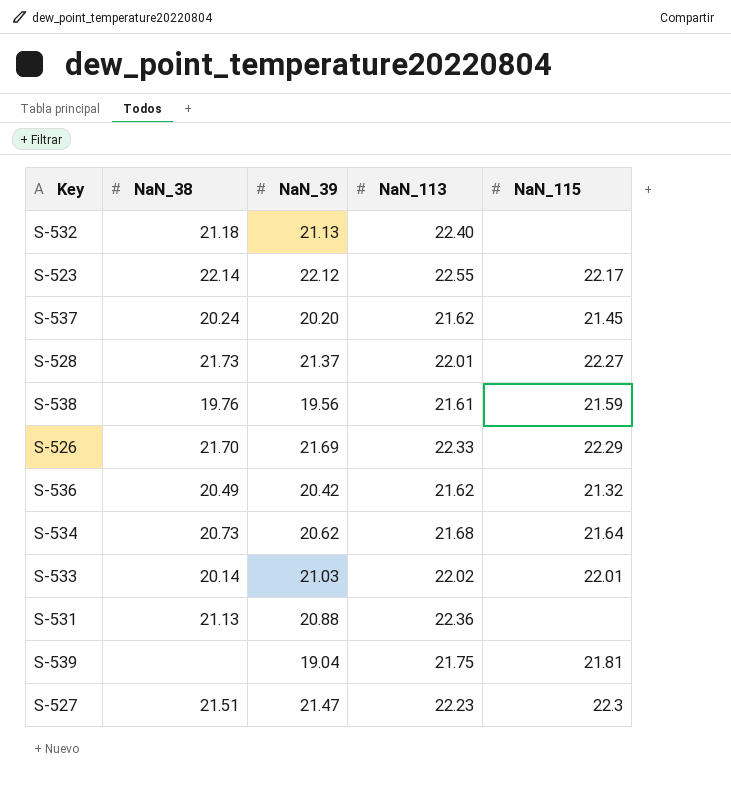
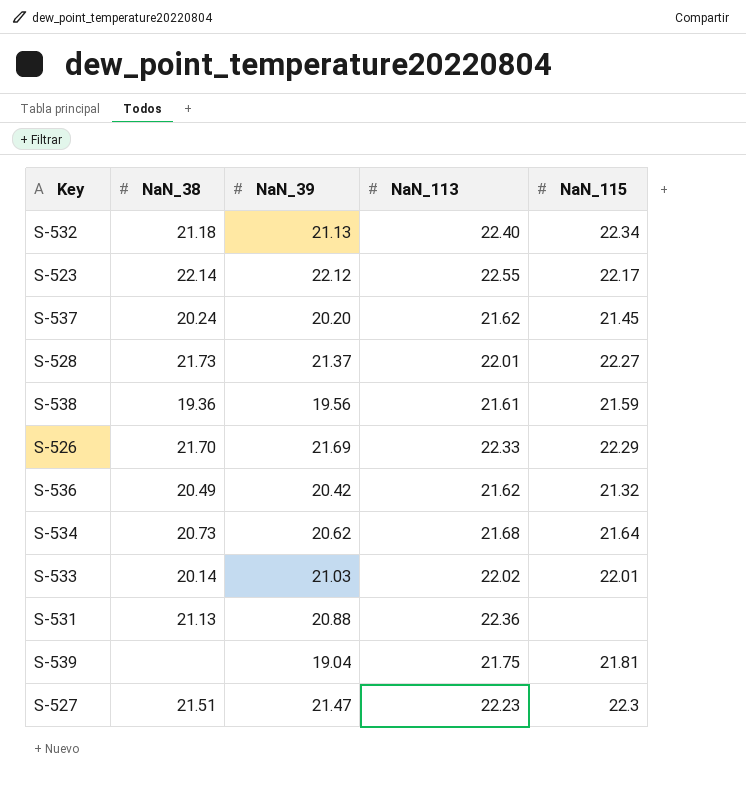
S-532 | NaN_115: none -> 22.34
S-538 | NaN_38: 19.76 -> 19.36

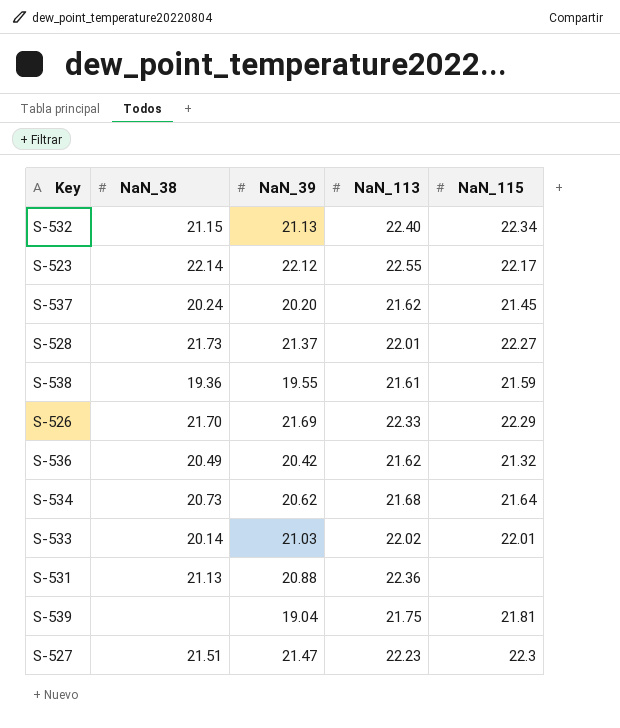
S-532 | NaN_38: 21.18 -> 21.15
S-538 | NaN_39: 19.56 -> 19.55

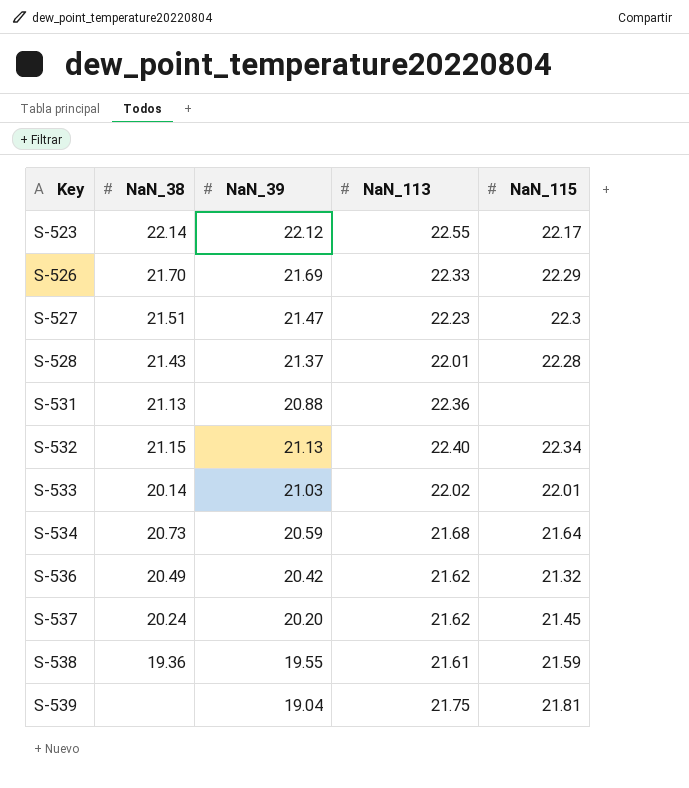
row order: none -> Key ascending
S-528 | NaN_38: 21.73 -> 21.43
S-528 | NaN_115: 22.27 -> 22.28
S-534 | NaN_39: 20.62 -> 20.59

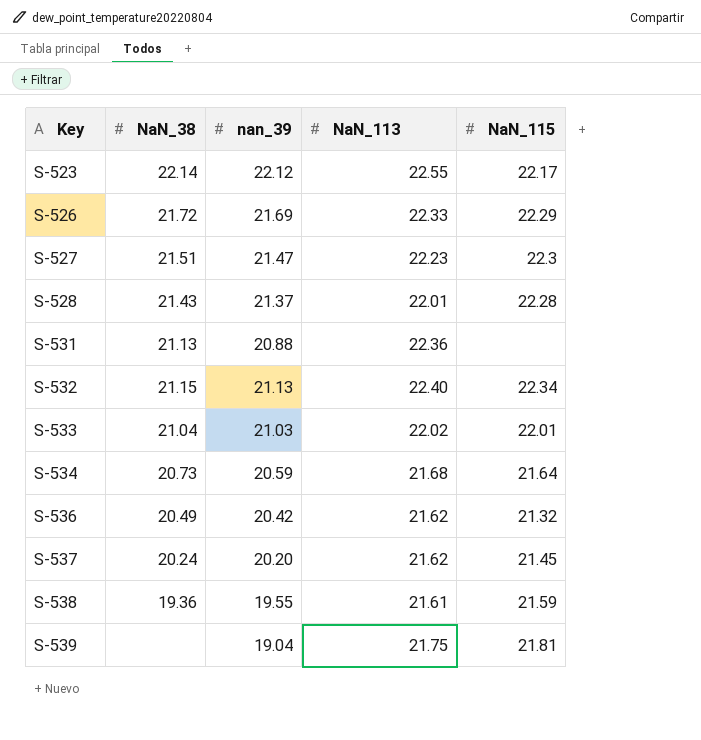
column name: NaN_39 -> nan_39
S-526 | NaN_38: 21.70 -> 21.72
S-533 | NaN_38: 20.14 -> 21.04

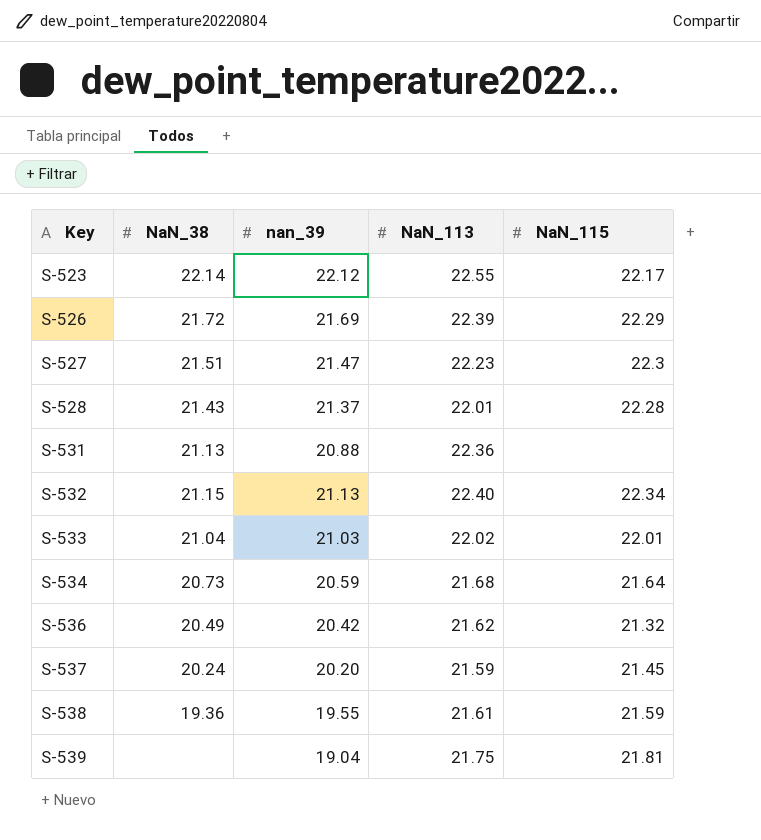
S-526 | NaN_113: 22.33 -> 22.39
S-537 | NaN_113: 21.62 -> 21.59

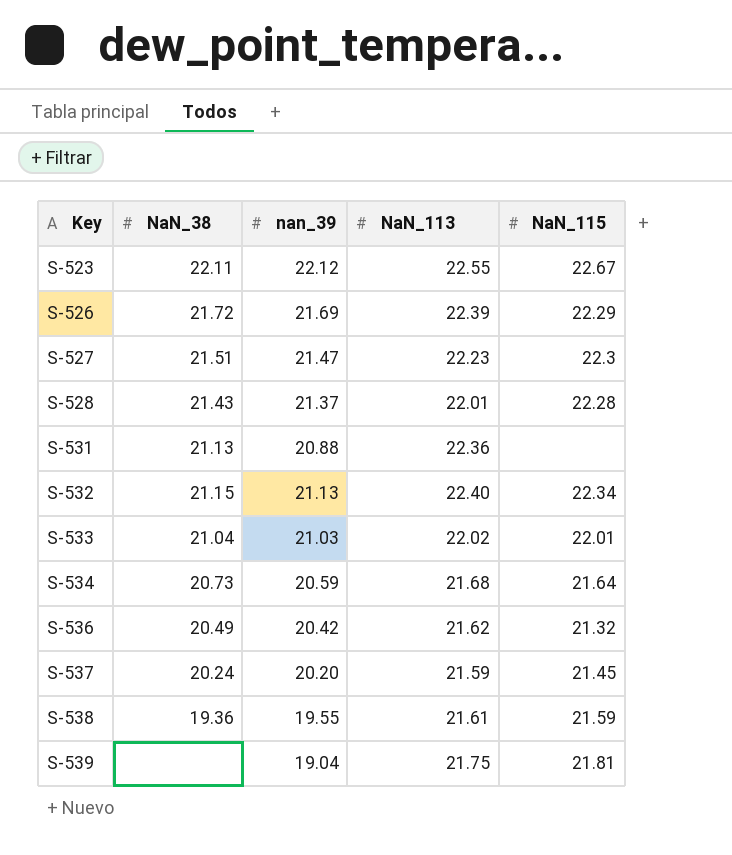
S-523 | NaN_38: 22.14 -> 22.11
S-523 | NaN_115: 22.17 -> 22.67

